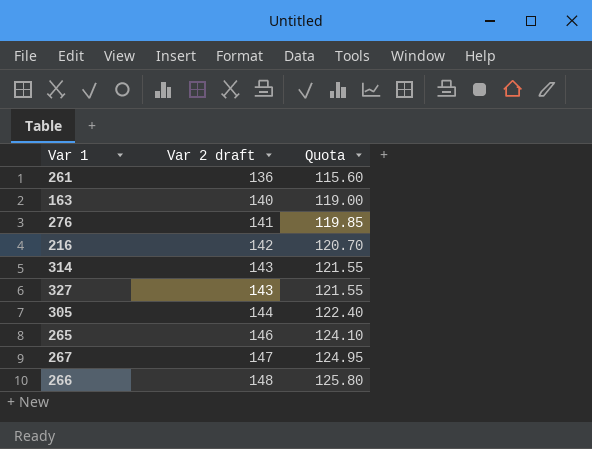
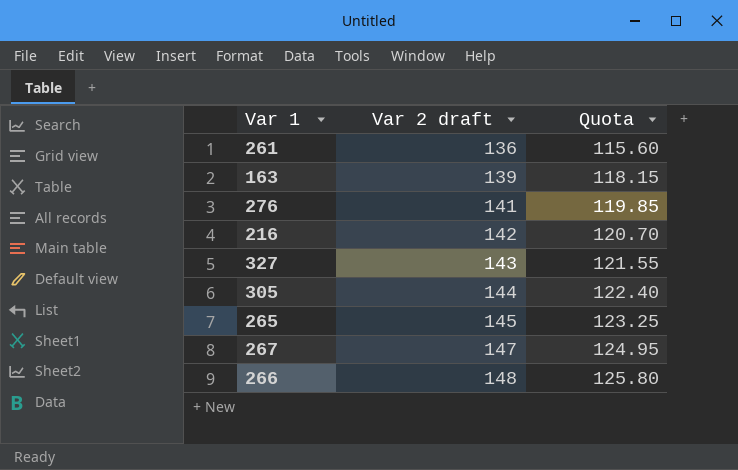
row 314: 143 | 121.55 -> none
163 | Var 2 draft: 140 -> 139
163 | Quota: 119.00 -> 118.15
265 | Var 2 draft: 146 -> 145
265 | Quota: 124.10 -> 123.25

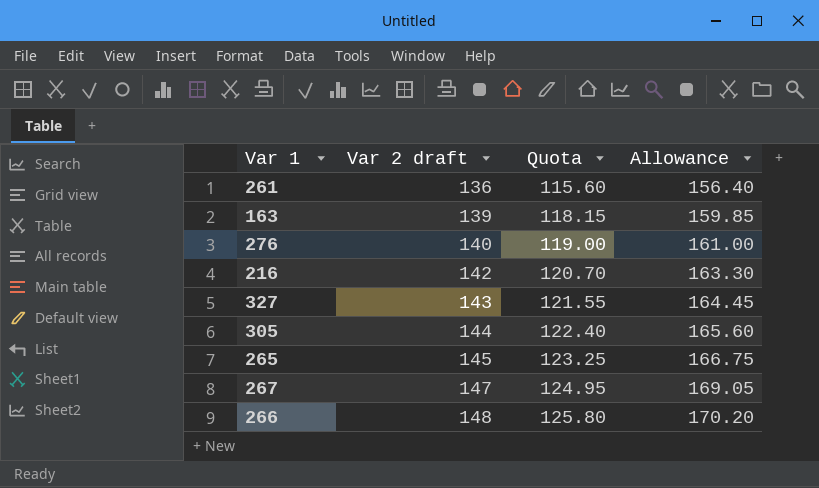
column Allowance | formula: none -> [Var 2 draft] * 1.15
276 | Var 2 draft: 141 -> 140
276 | Quota: 119.85 -> 119.00

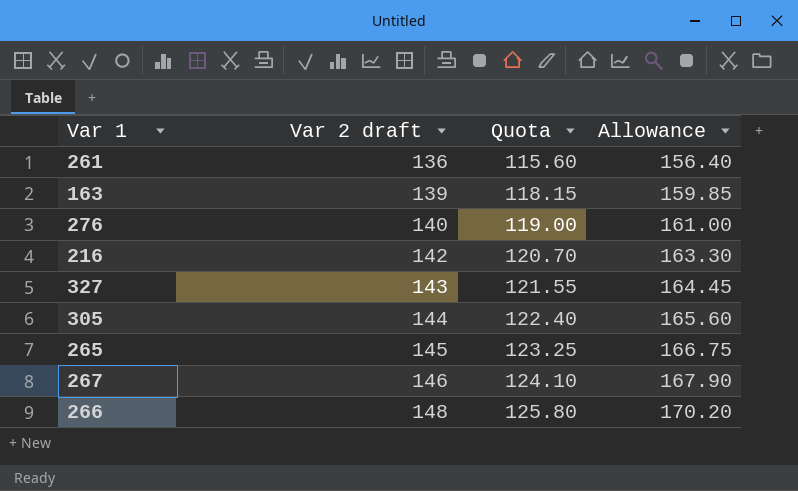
267 | Var 2 draft: 147 -> 146
267 | Quota: 124.95 -> 124.10
267 | Allowance: 169.05 -> 167.90

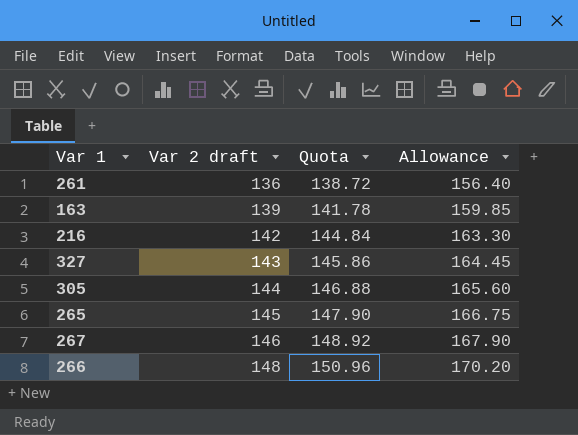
column Quota | formula: [Var 2 draft] * 0.85 -> [Var 2 draft] * 1.02
row 276: 140 | 119.00 | 161.00 -> none

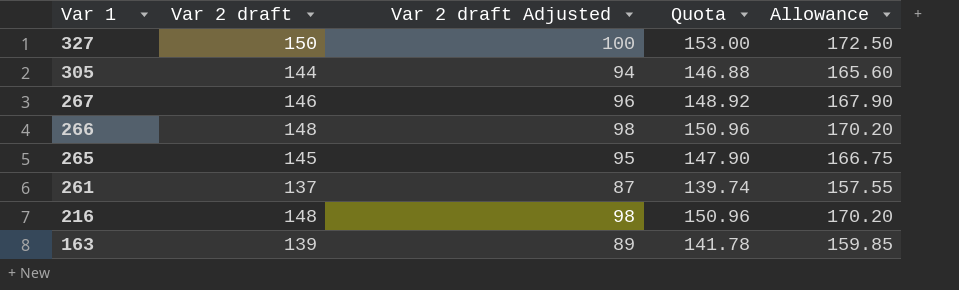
row order: Var 2 draft ascending -> Var 1 descending
column Var 2 draft Adjusted | formula: none -> [Var 2 draft] - 50
327 | Var 2 draft: 143 -> 150
327 | Quota: 145.86 -> 153.00
327 | Allowance: 164.45 -> 172.50
261 | Var 2 draft: 136 -> 137
261 | Quota: 138.72 -> 139.74
261 | Allowance: 156.40 -> 157.55
216 | Var 2 draft: 142 -> 148
216 | Quota: 144.84 -> 150.96
216 | Allowance: 163.30 -> 170.20

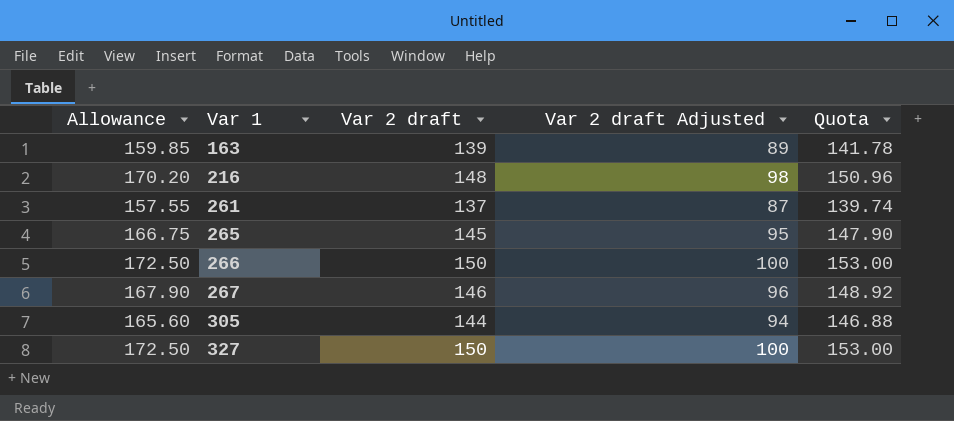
row order: Var 1 descending -> Var 1 ascending
column Allowance | position: 5 -> 1
266 | Allowance: 170.20 -> 172.50
266 | Var 2 draft: 148 -> 150
266 | Var 2 draft Adjusted: 98 -> 100
266 | Quota: 150.96 -> 153.00

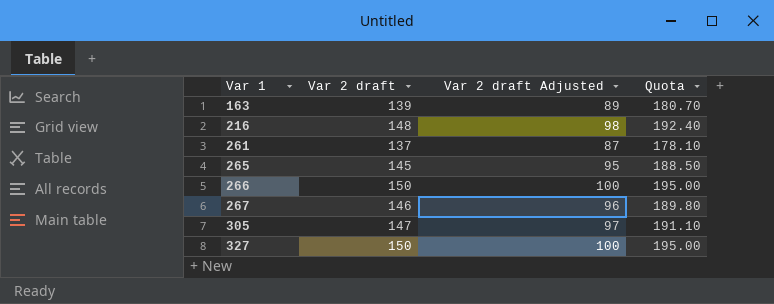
column Allowance | formula: [Var 2 draft] * 1.15 -> none
column Quota | formula: [Var 2 draft] * 1.02 -> [Var 2 draft] * 1.3
305 | Var 2 draft: 144 -> 147
305 | Var 2 draft Adjusted: 94 -> 97

